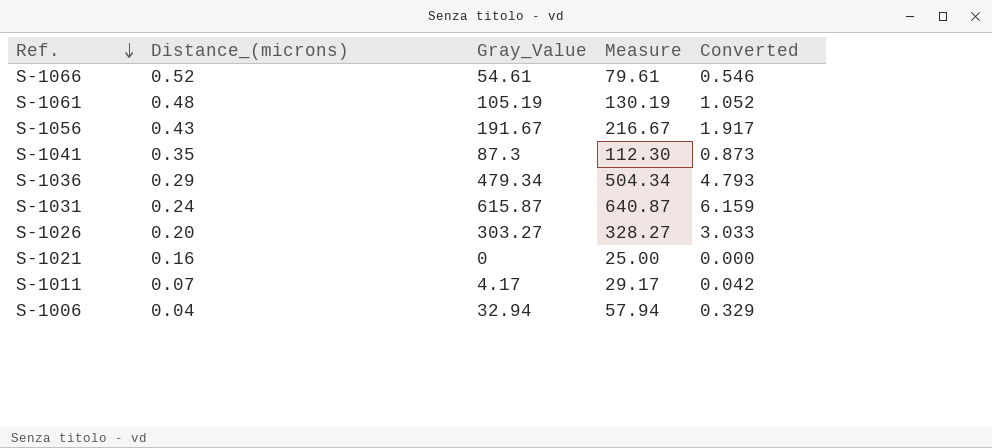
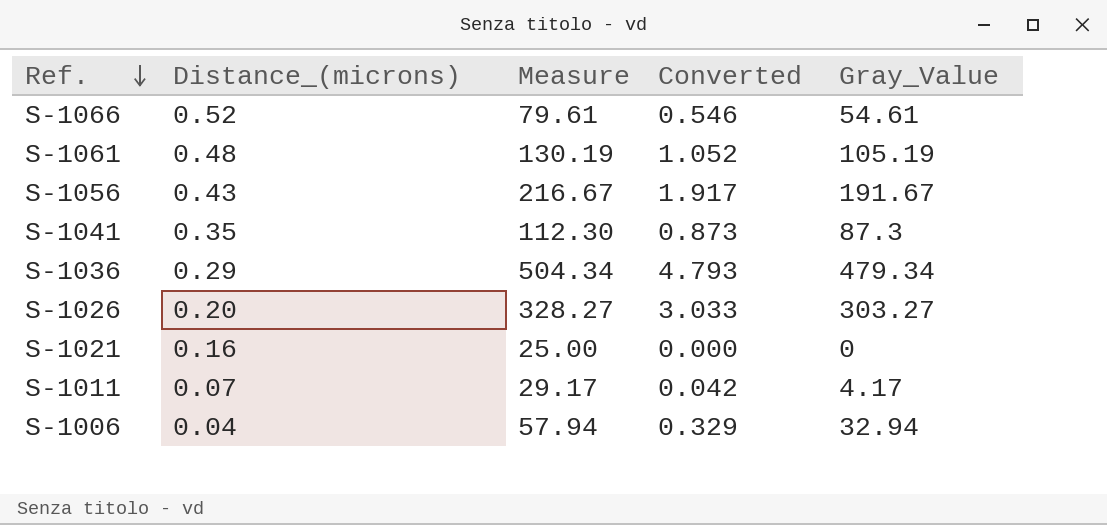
column Gray_Value | position: 3 -> 5
row S-1031: 0.24 | 615.87 | 640.87 | 6.159 -> none

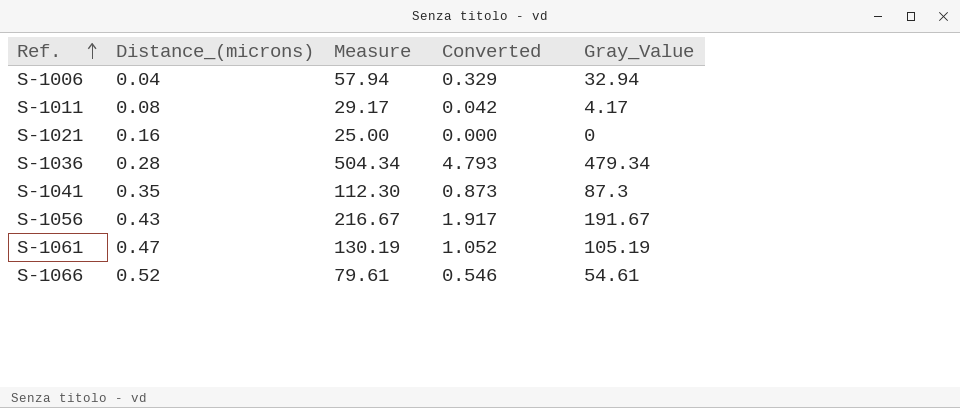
row order: Ref. descending -> Ref. ascending
row S-1026: 0.20 | 328.27 | 3.033 | 303.27 -> none
S-1011 | Distance_(microns): 0.07 -> 0.08
S-1036 | Distance_(microns): 0.29 -> 0.28
S-1061 | Distance_(microns): 0.48 -> 0.47

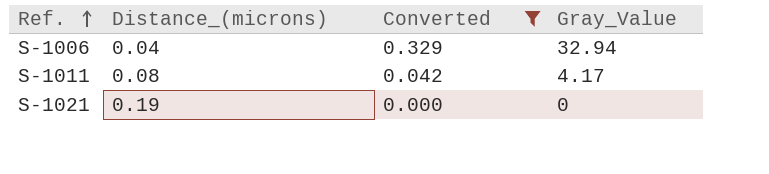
filter: none -> Converted <= 0.329
column Measure | formula: [Gray_Value] + 25 -> none
S-1021 | Distance_(microns): 0.16 -> 0.19

